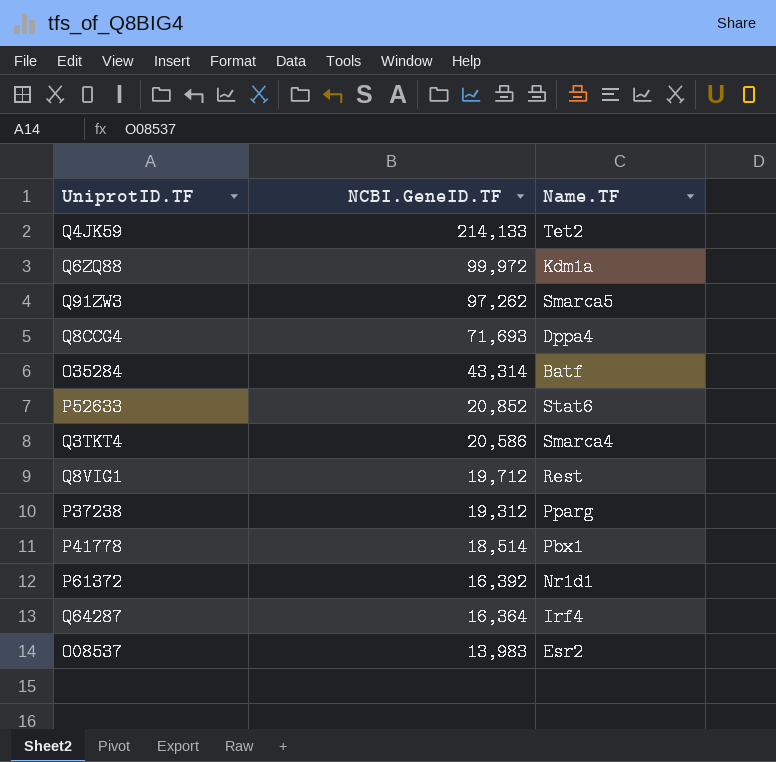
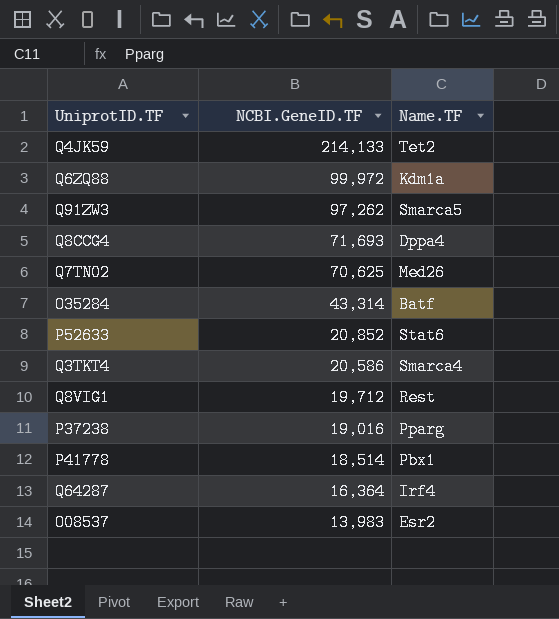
row P61372: 16,392 | Nr1d1 -> none
row Q7TN02: none -> 70,625 | Med26
P37238 | NCBI.GeneID.TF: 19,312 -> 19,016

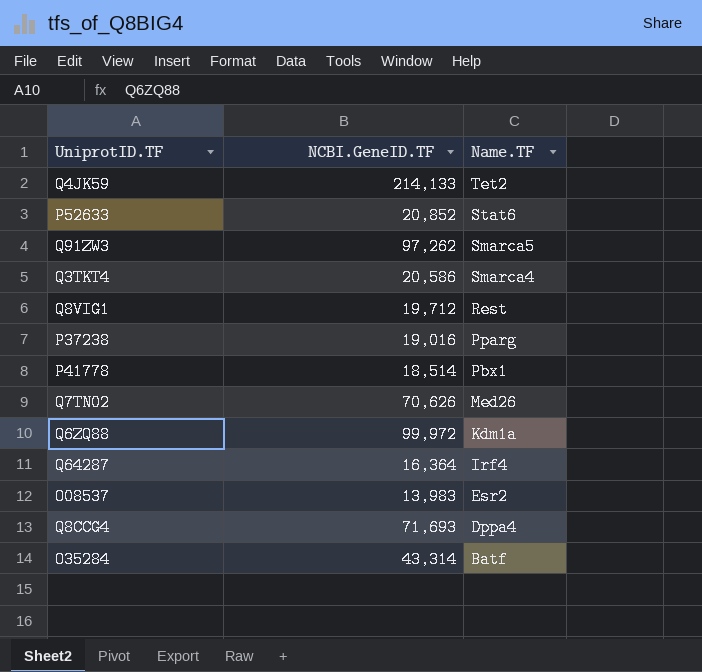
row order: NCBI.GeneID.TF descending -> Name.TF descending
Q7TN02 | NCBI.GeneID.TF: 70,625 -> 70,626

